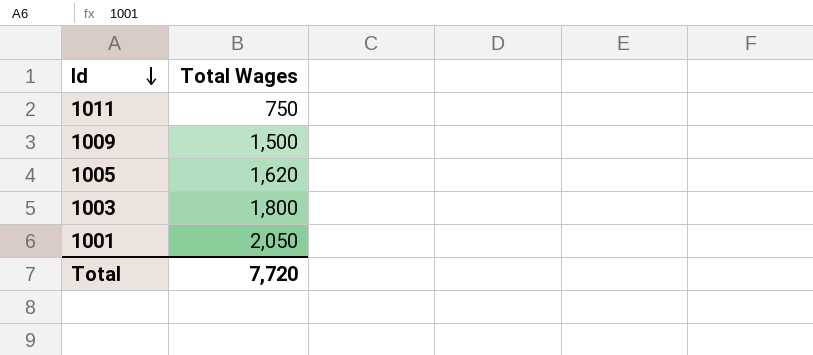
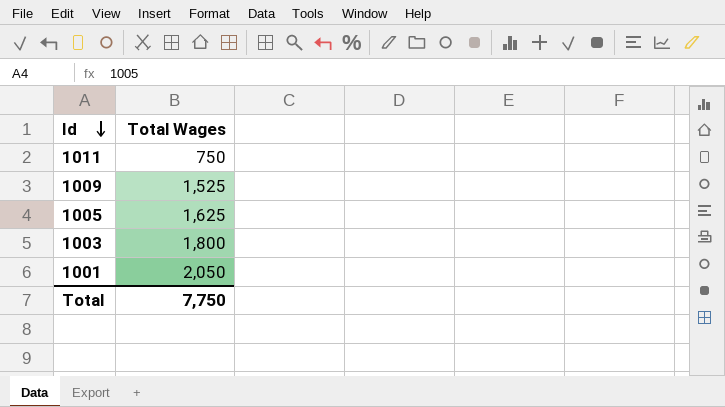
1009 | Total Wages: 1,500 -> 1,525
1005 | Total Wages: 1,620 -> 1,625
Total | Total Wages: 7,720 -> 7,750

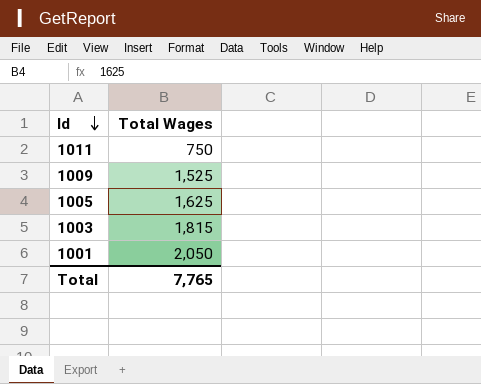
1003 | Total Wages: 1,800 -> 1,815
Total | Total Wages: 7,750 -> 7,765

